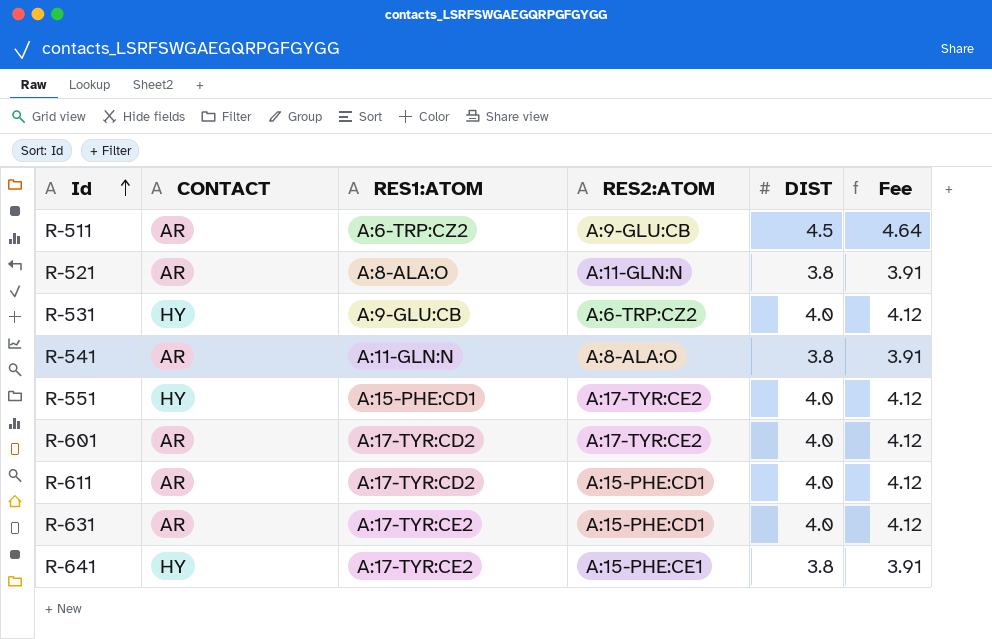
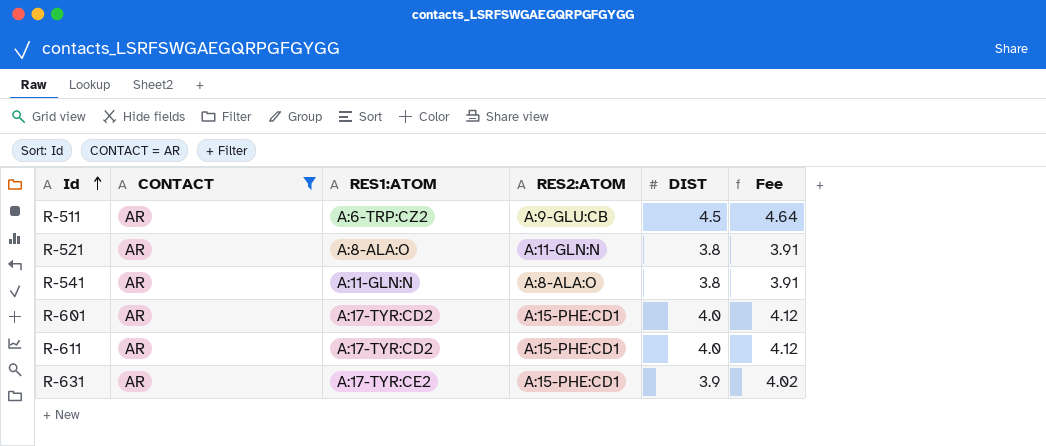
filter: none -> CONTACT = AR
R-601 | RES2:ATOM: A:17-TYR:CE2 -> A:15-PHE:CD1
R-631 | DIST: 4.0 -> 3.9
R-631 | Fee: 4.12 -> 4.02

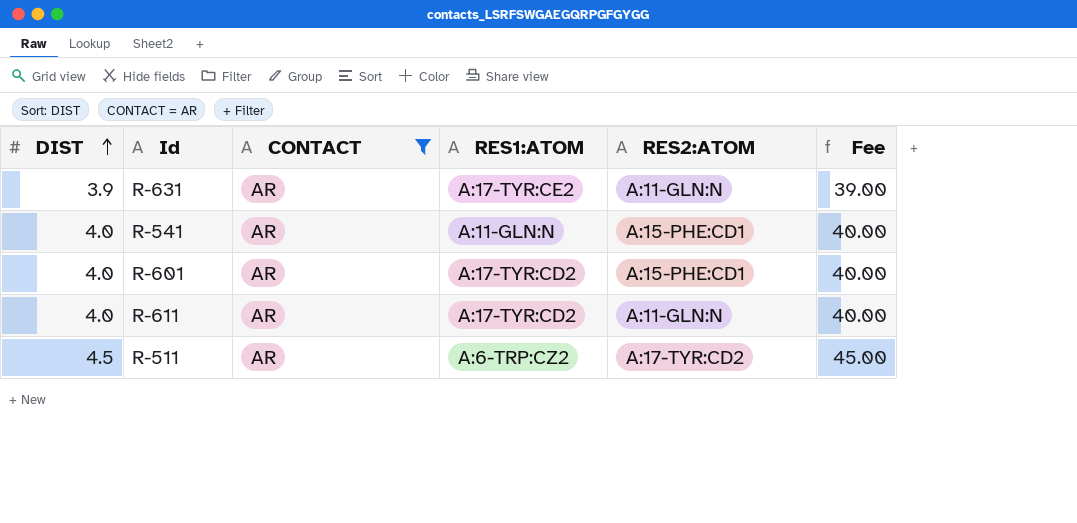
row order: Id ascending -> DIST ascending
column DIST | position: 5 -> 1
column Fee | formula: [DIST] * 1.03 -> [DIST] * 10
row R-521: AR | A:8-ALA:O | A:11-GLN:N | 3.8 | 3.91 -> none
R-631 | RES2:ATOM: A:15-PHE:CD1 -> A:11-GLN:N
R-541 | DIST: 3.8 -> 4.0
R-541 | RES2:ATOM: A:8-ALA:O -> A:15-PHE:CD1
R-611 | RES2:ATOM: A:15-PHE:CD1 -> A:11-GLN:N
R-511 | RES2:ATOM: A:9-GLU:CB -> A:17-TYR:CD2

